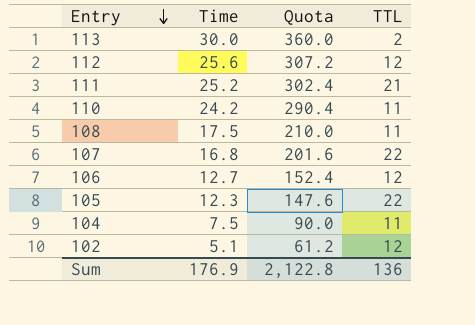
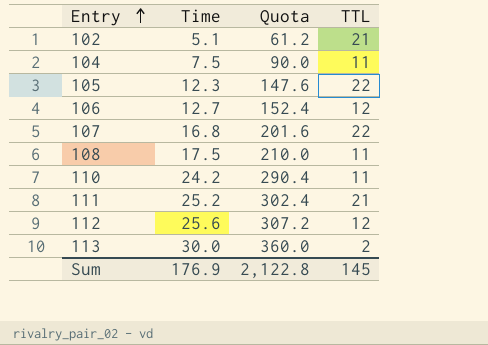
row order: Entry descending -> Entry ascending
102 | TTL: 12 -> 21
Sum | TTL: 136 -> 145

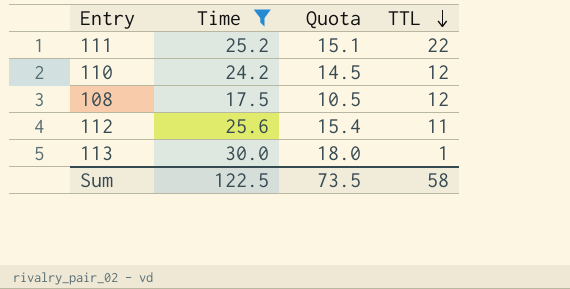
filter: none -> Time >= 17.5
row order: Entry ascending -> TTL descending
column Quota | formula: [Time] * 12 -> [Time] * 0.6
111 | TTL: 21 -> 22
110 | TTL: 11 -> 12
108 | TTL: 11 -> 12
112 | TTL: 12 -> 11
113 | TTL: 2 -> 1
Sum | Time: 176.9 -> 122.5
Sum | Quota: 2,122.8 -> 73.5
Sum | TTL: 145 -> 58

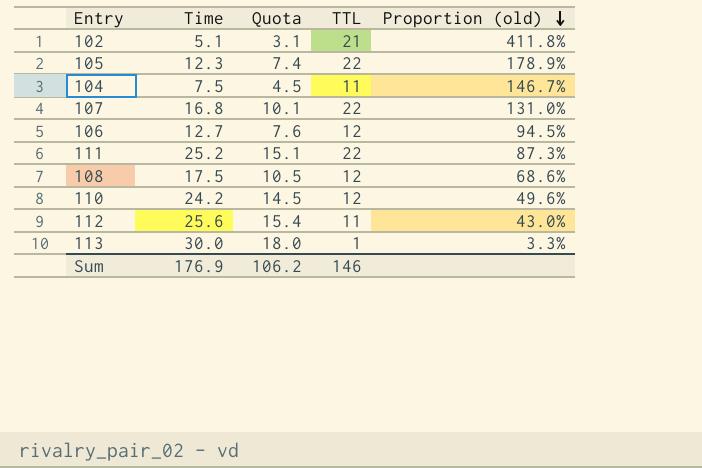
filter: Time >= 17.5 -> none
row order: TTL descending -> Proportion (old) descending
column Proportion (old) | formula: none -> [TTL] / [Time]
Sum | Time: 122.5 -> 176.9
Sum | Quota: 73.5 -> 106.2
Sum | TTL: 58 -> 146

